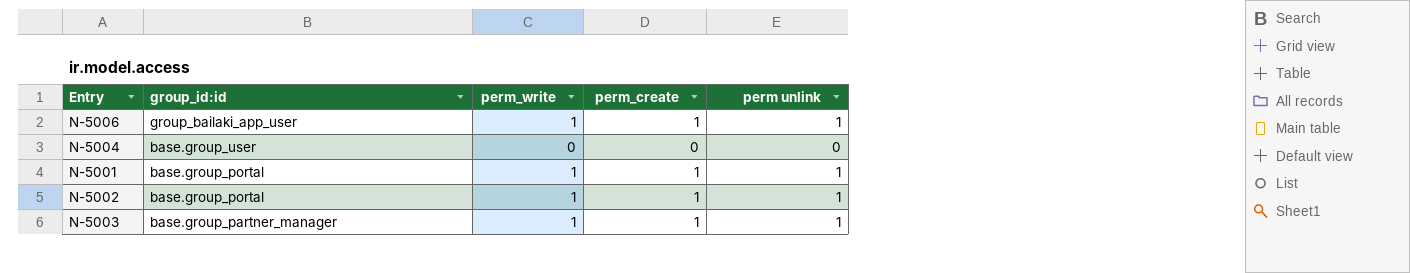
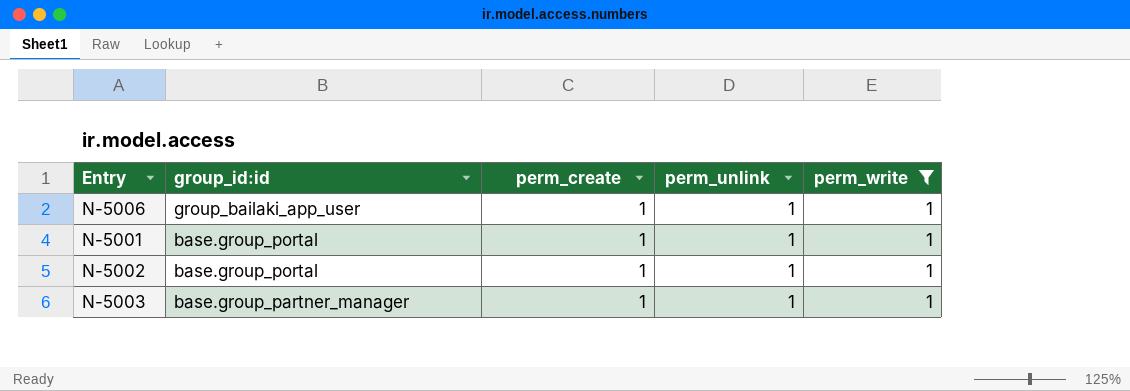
filter: none -> perm_write = 1
column name: perm unlink -> perm_unlink
column perm_write | position: 3 -> 5

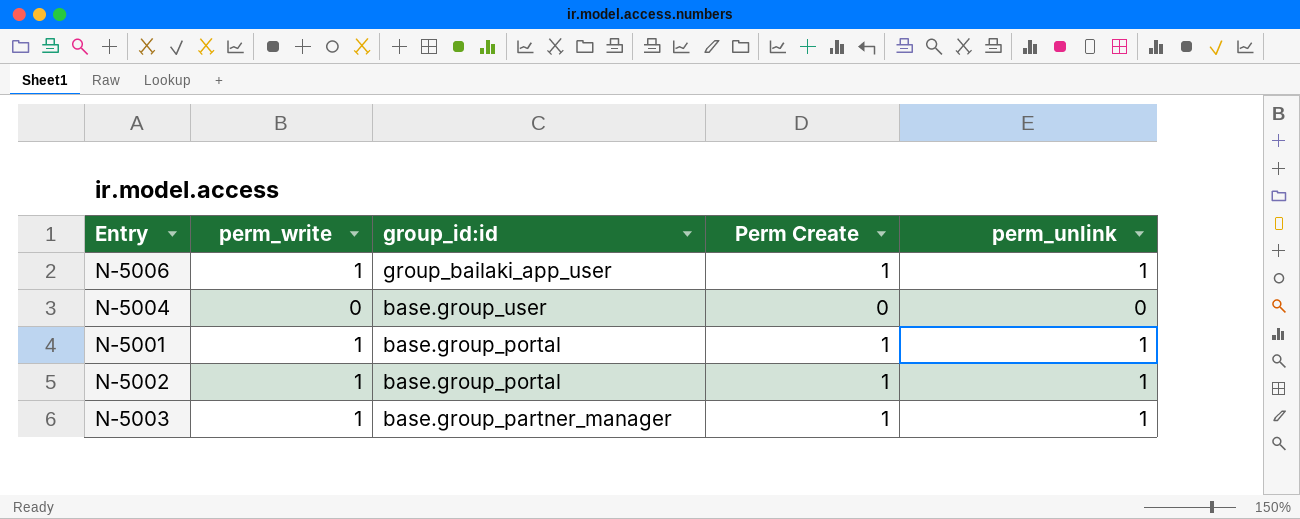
filter: perm_write = 1 -> none
column perm_write | position: 5 -> 2
column name: perm_create -> Perm Create

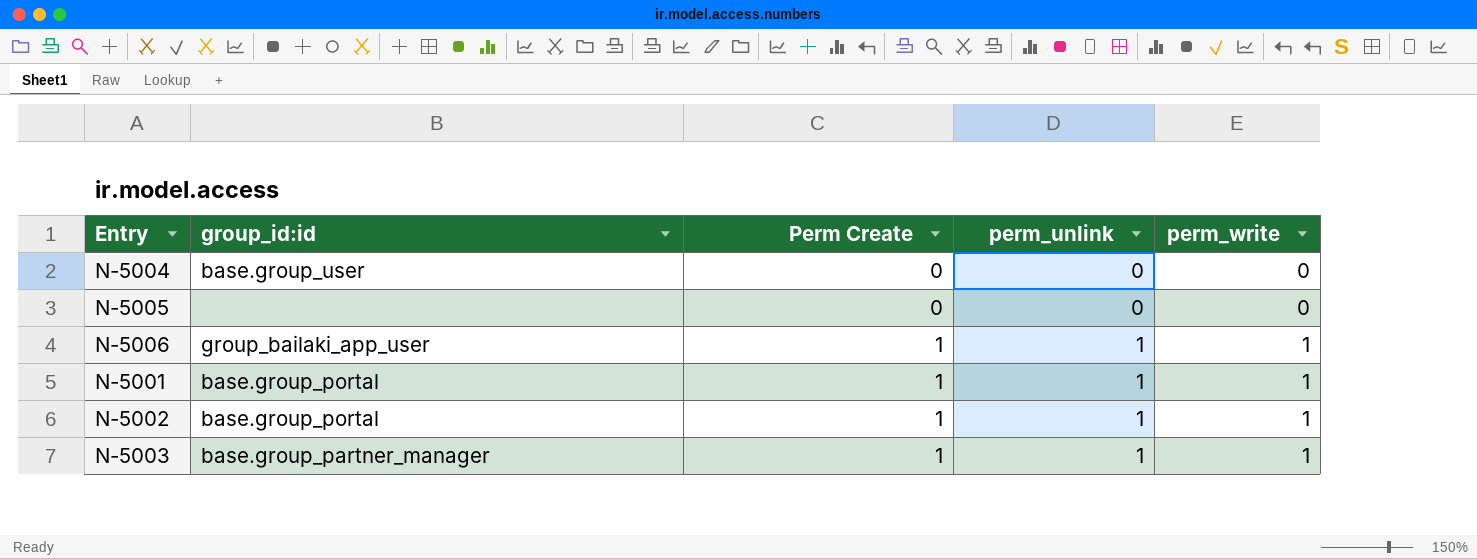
row order: group_id:id descending -> Perm Create ascending
column perm_write | position: 2 -> 5
row N-5005: none -> none | 0 | 0 | 0

